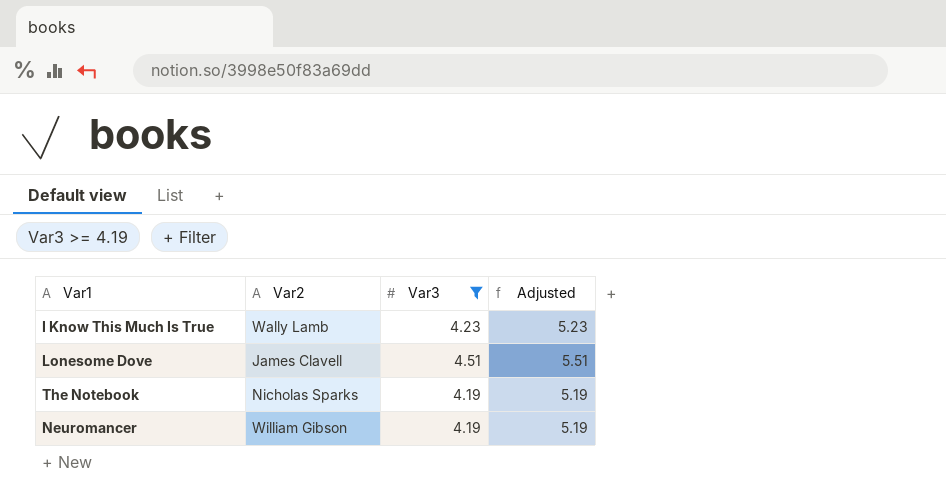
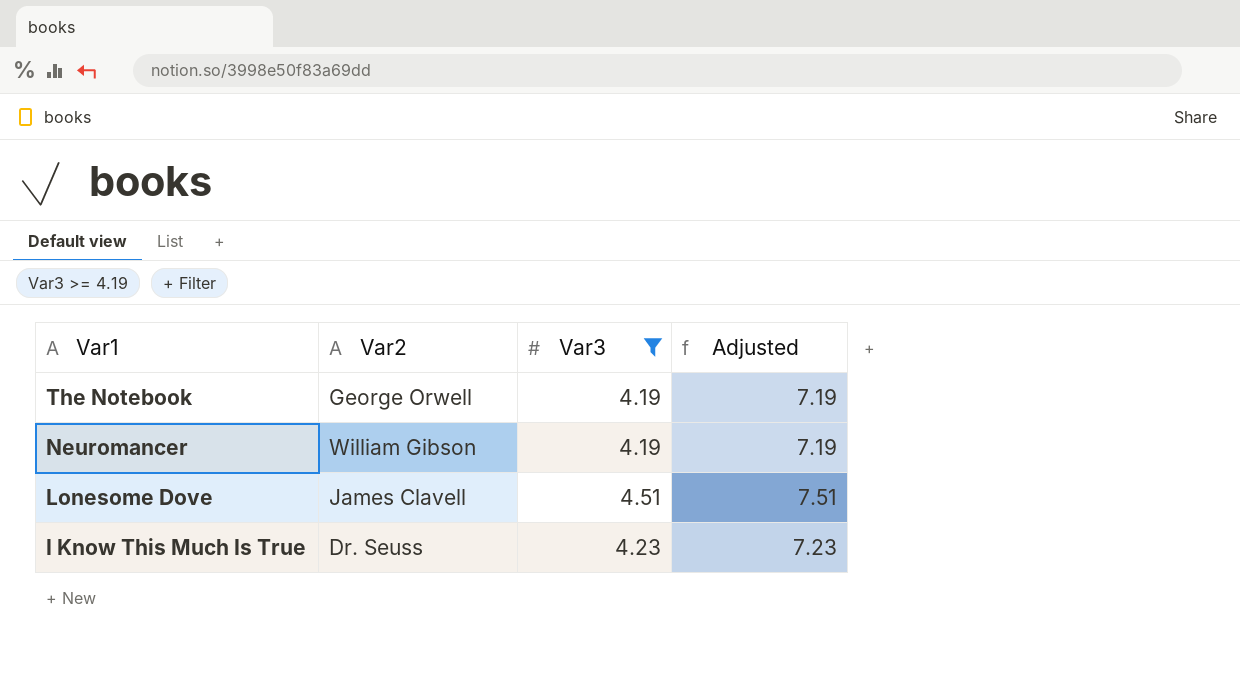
row order: none -> Var1 descending
column Adjusted | formula: [Var3] + 1 -> [Var3] + 3
The Notebook | Var2: Nicholas Sparks -> George Orwell
I Know This Much Is True | Var2: Wally Lamb -> Dr. Seuss

